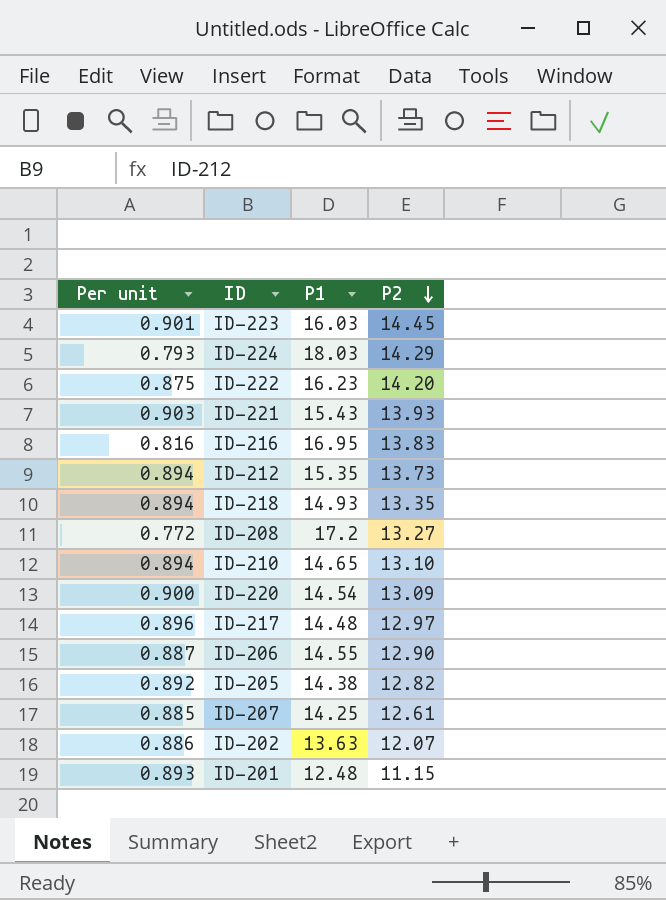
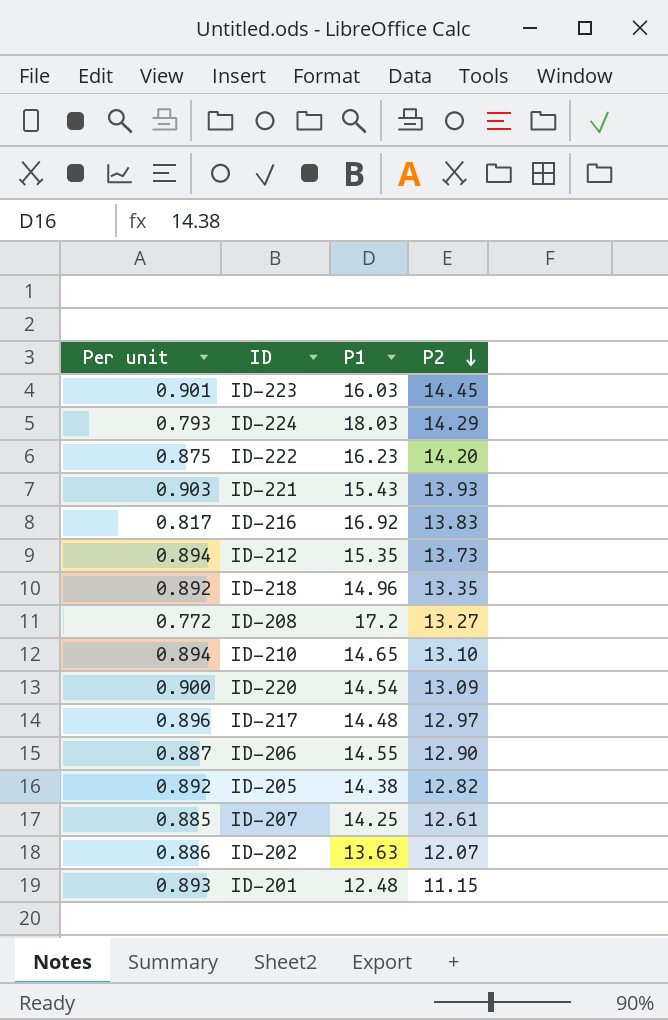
ID-216 | Per unit: 0.816 -> 0.817
ID-216 | P1: 16.95 -> 16.92
ID-218 | Per unit: 0.894 -> 0.892
ID-218 | P1: 14.93 -> 14.96

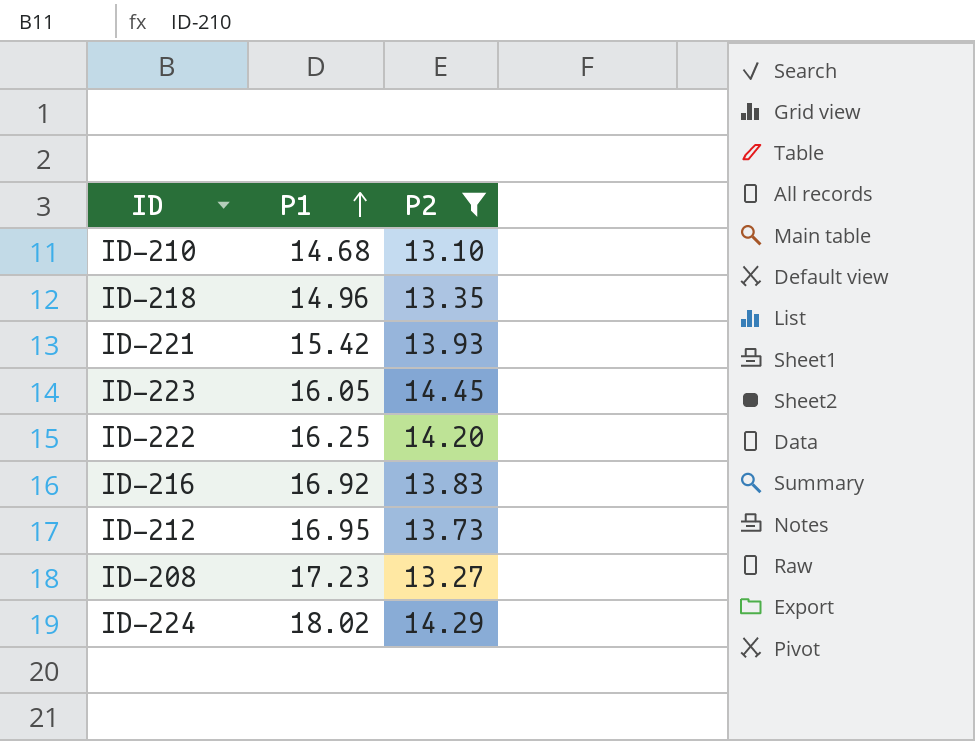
filter: none -> P2 >= 13.10
row order: P2 descending -> P1 ascending
column Per unit | formula: [P2] / [P1] -> none
ID-210 | P1: 14.65 -> 14.68
ID-221 | P1: 15.43 -> 15.42
ID-223 | P1: 16.03 -> 16.05
ID-222 | P1: 16.23 -> 16.25
ID-212 | P1: 15.35 -> 16.95
ID-208 | P1: 17.2 -> 17.23
ID-224 | P1: 18.03 -> 18.02

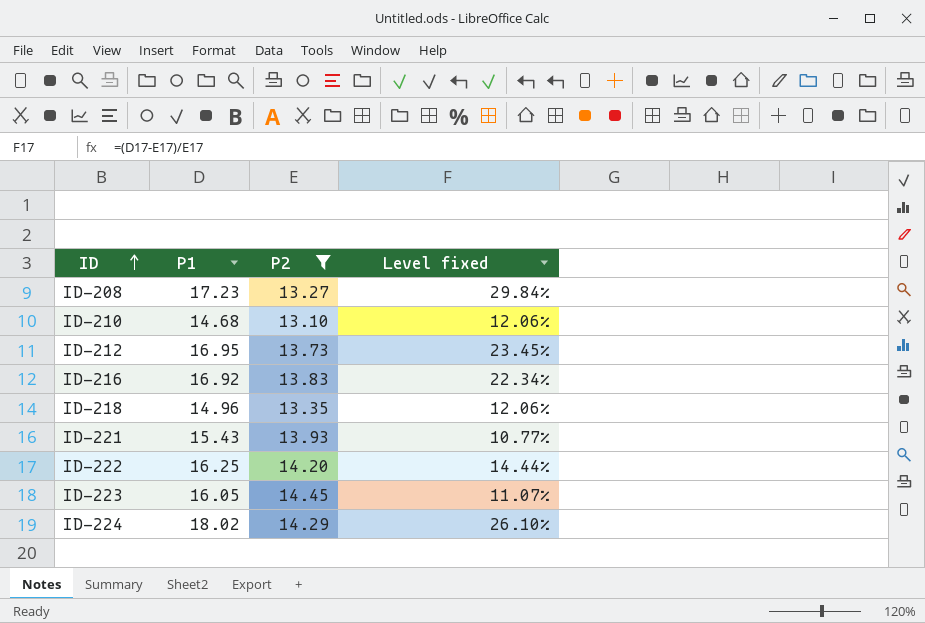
row order: P1 ascending -> ID ascending
column Level fixed | formula: none -> ([P1] - [P2]) / [P2]
ID-221 | P1: 15.42 -> 15.43

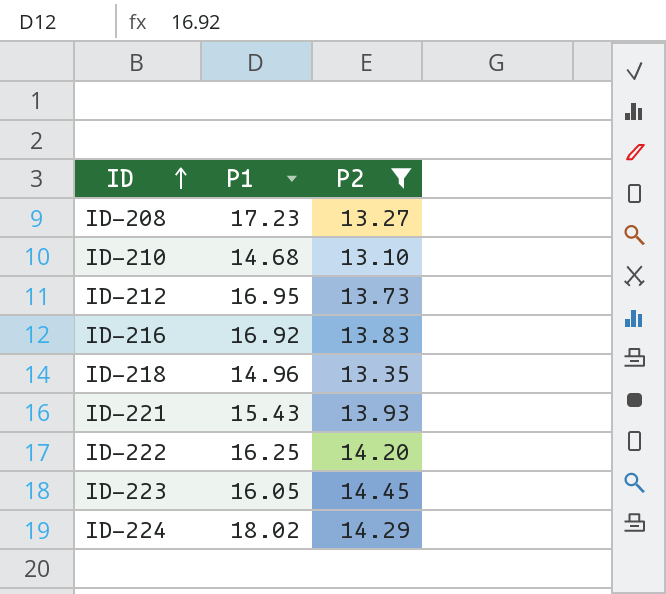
column Level fixed | formula: ([P1] - [P2]) / [P2] -> none

